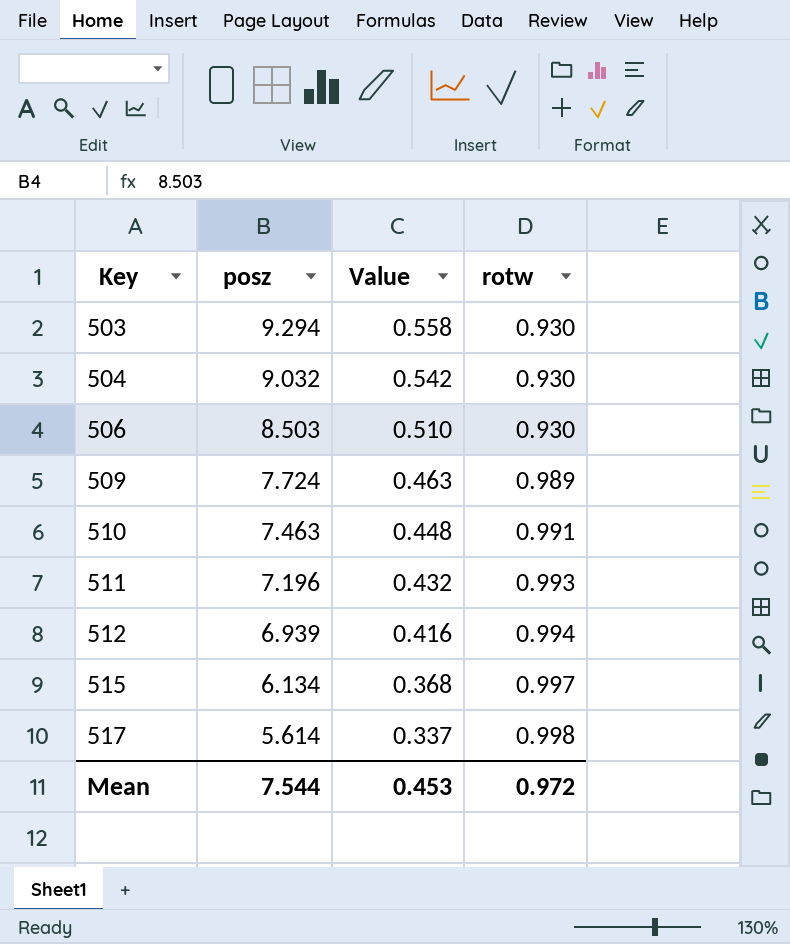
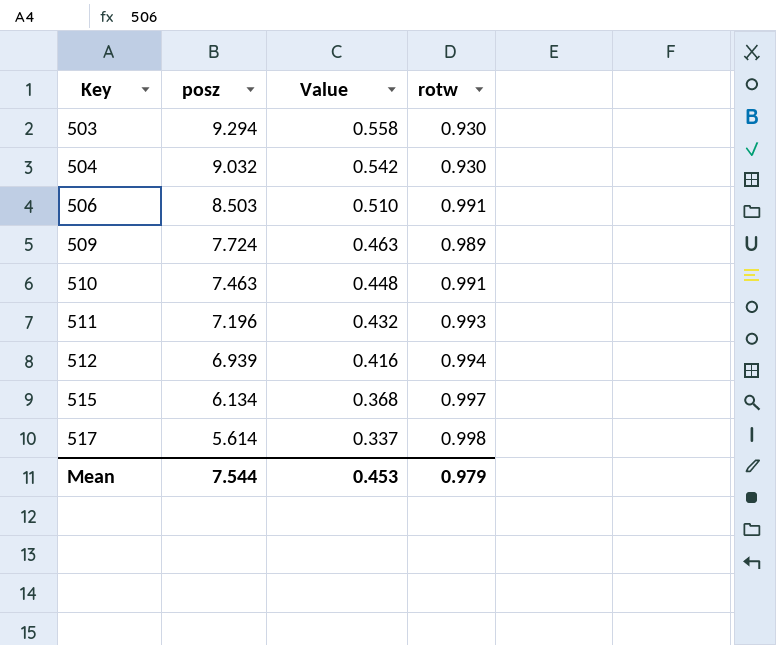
506 | rotw: 0.930 -> 0.991
Mean | rotw: 0.972 -> 0.979

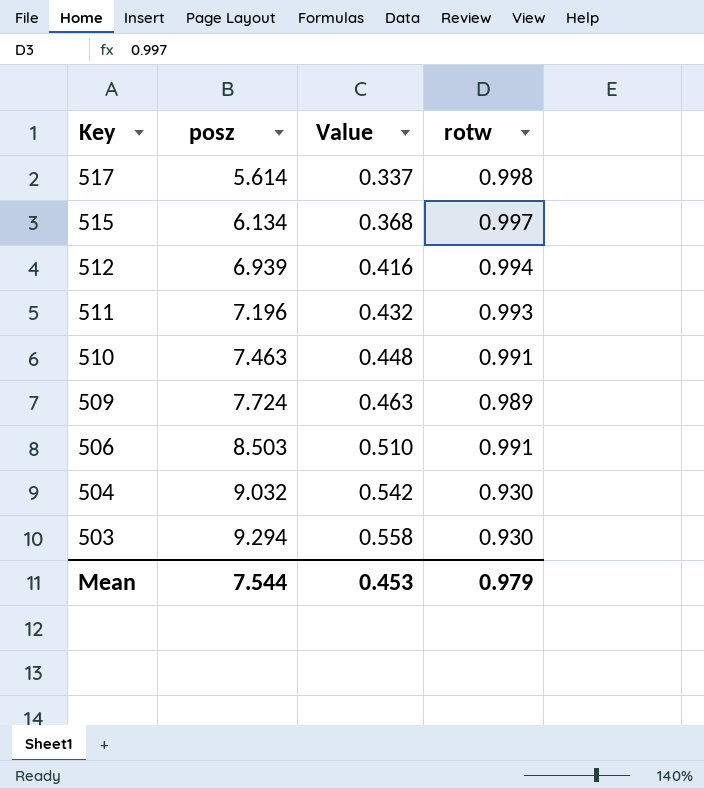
row order: Key ascending -> Key descending

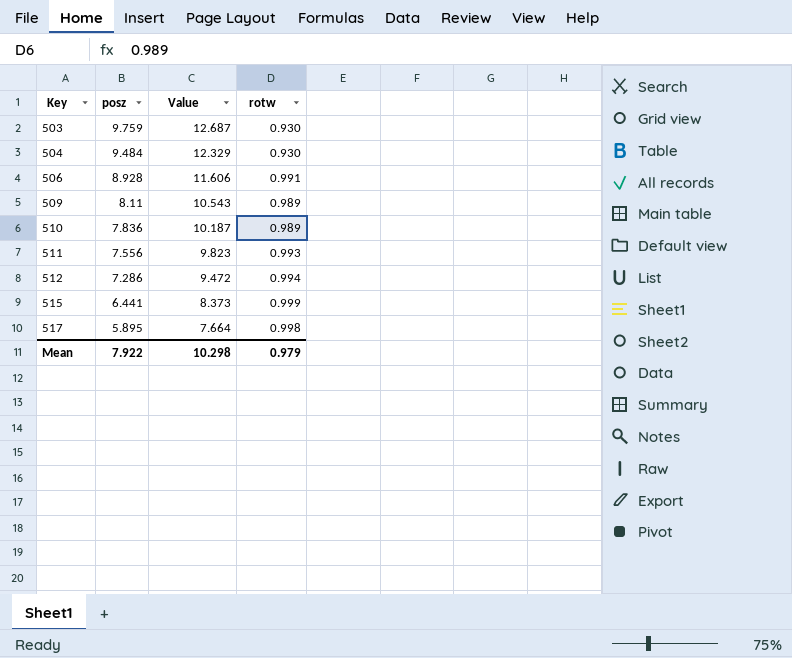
row order: Key descending -> Key ascending
column Value | formula: [posz] * 0.06 -> [posz] * 1.3
503 | posz: 9.294 -> 9.759
504 | posz: 9.032 -> 9.484
506 | posz: 8.503 -> 8.928
509 | posz: 7.724 -> 8.11
510 | posz: 7.463 -> 7.836
510 | rotw: 0.991 -> 0.989
511 | posz: 7.196 -> 7.556
512 | posz: 6.939 -> 7.286
515 | posz: 6.134 -> 6.441
515 | rotw: 0.997 -> 0.999
517 | posz: 5.614 -> 5.895
Mean | posz: 7.544 -> 7.922
Mean | Value: 0.453 -> 10.298

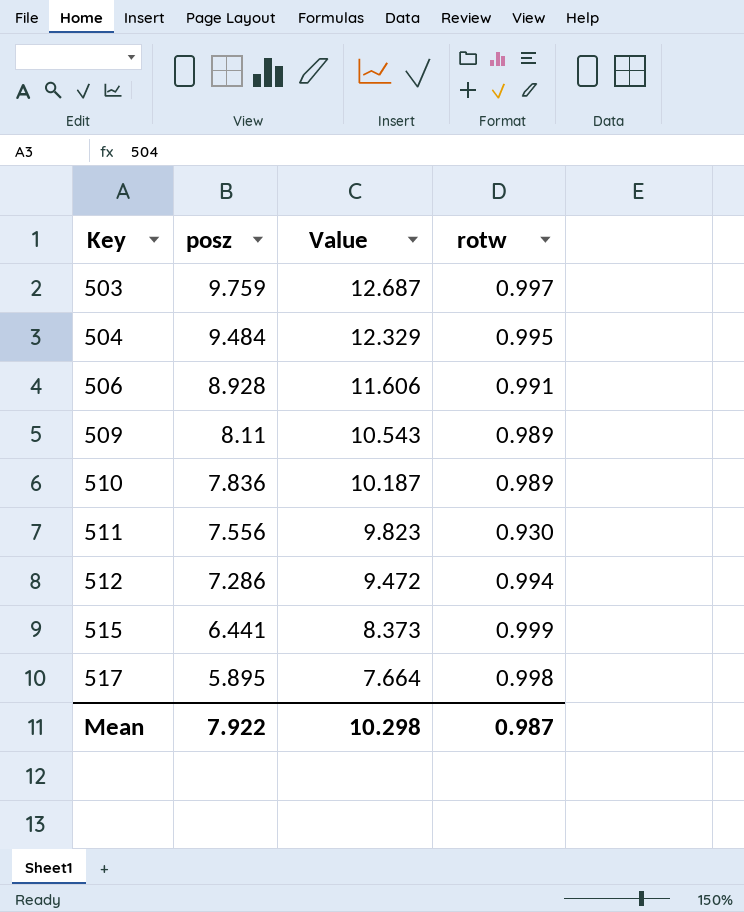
503 | rotw: 0.930 -> 0.997
504 | rotw: 0.930 -> 0.995
511 | rotw: 0.993 -> 0.930
Mean | rotw: 0.979 -> 0.987

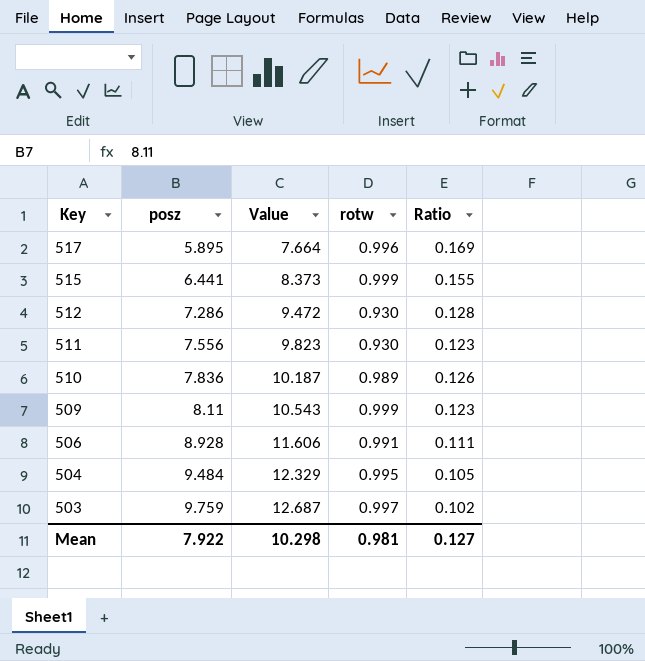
row order: Key ascending -> Key descending
column Ratio | formula: none -> [rotw] / [posz]
517 | rotw: 0.998 -> 0.996
512 | rotw: 0.994 -> 0.930
509 | rotw: 0.989 -> 0.999
Mean | rotw: 0.987 -> 0.981

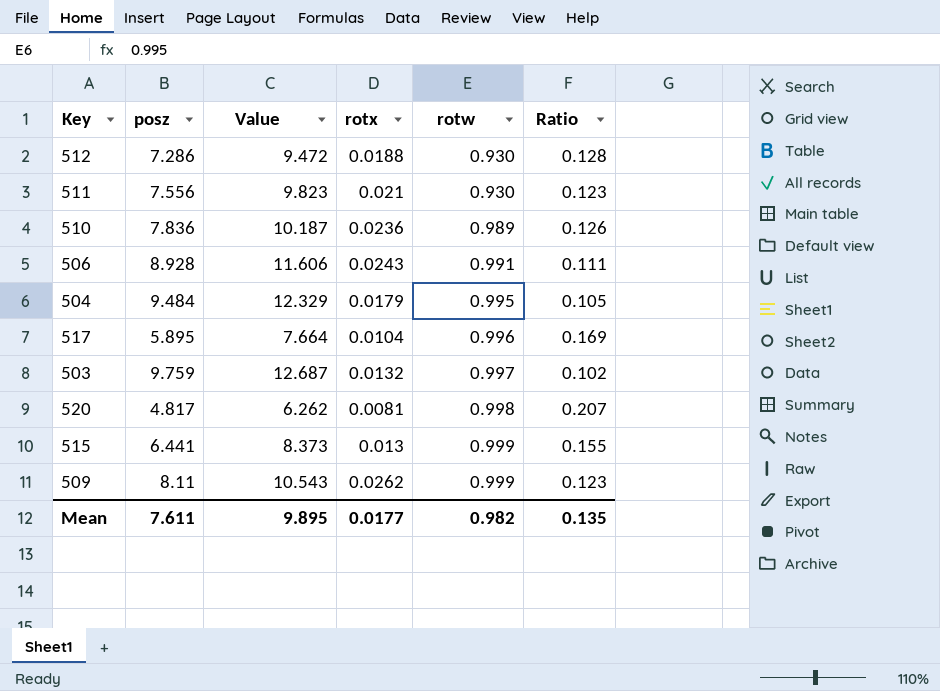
row order: Key descending -> rotw ascending
column rotx | position: none -> 4
row 520: none -> 4.817 | 6.262 | 0.0081 | 0.998 | 0.207
Mean | posz: 7.922 -> 7.611
Mean | Value: 10.298 -> 9.895
Mean | rotw: 0.981 -> 0.982
Mean | Ratio: 0.127 -> 0.135

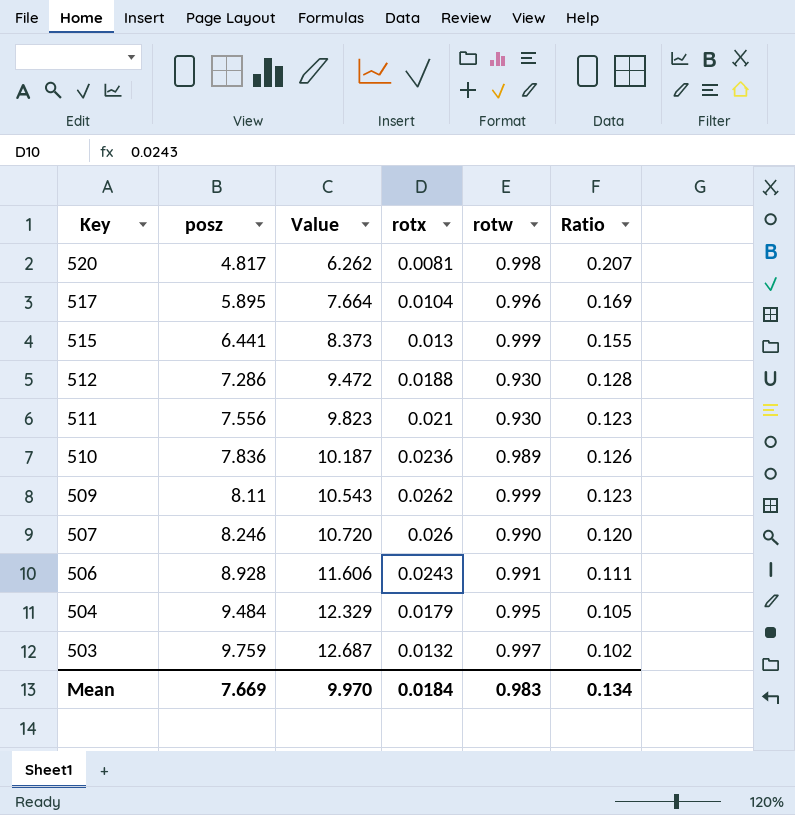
row order: rotw ascending -> Key descending
row 507: none -> 8.246 | 10.720 | 0.026 | 0.990 | 0.120
Mean | posz: 7.611 -> 7.669
Mean | Value: 9.895 -> 9.970
Mean | rotx: 0.0177 -> 0.0184
Mean | rotw: 0.982 -> 0.983
Mean | Ratio: 0.135 -> 0.134

